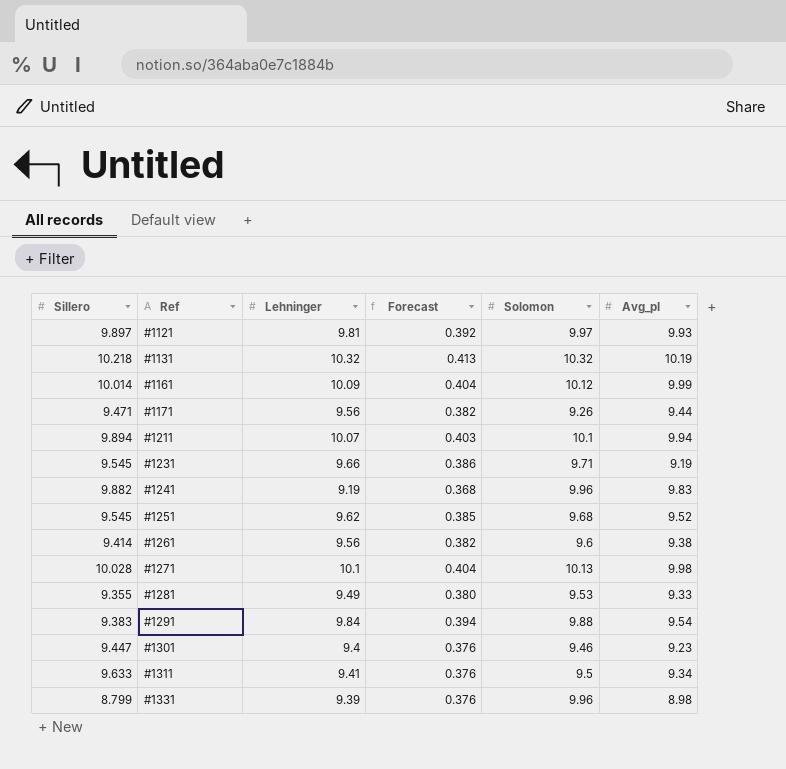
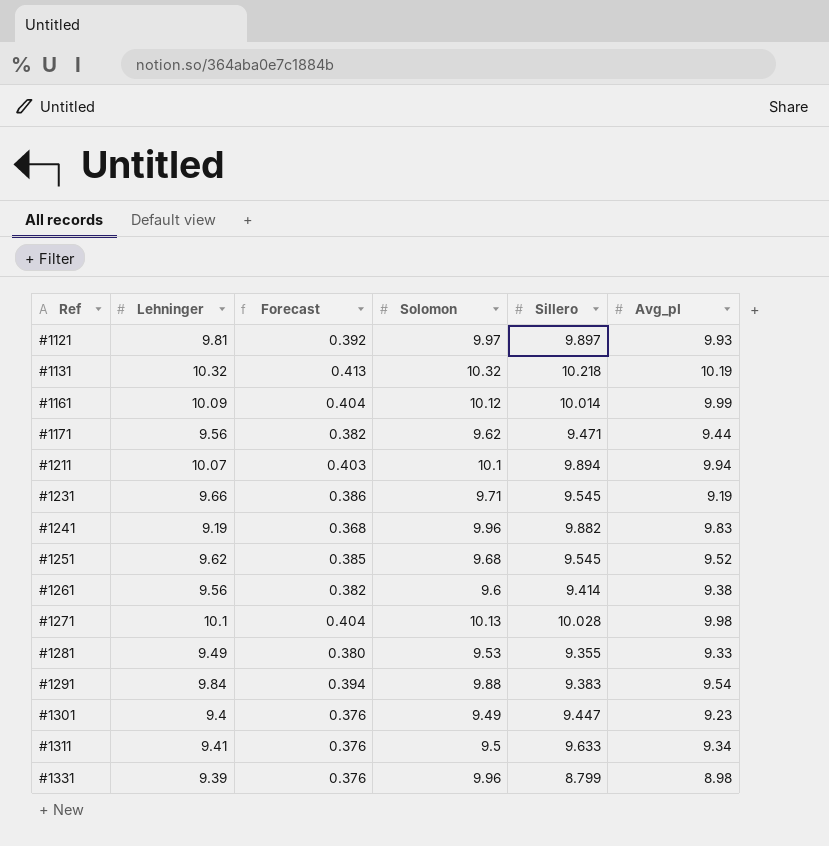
column Sillero | position: 1 -> 5
#1171 | Solomon: 9.26 -> 9.62
#1301 | Solomon: 9.46 -> 9.49

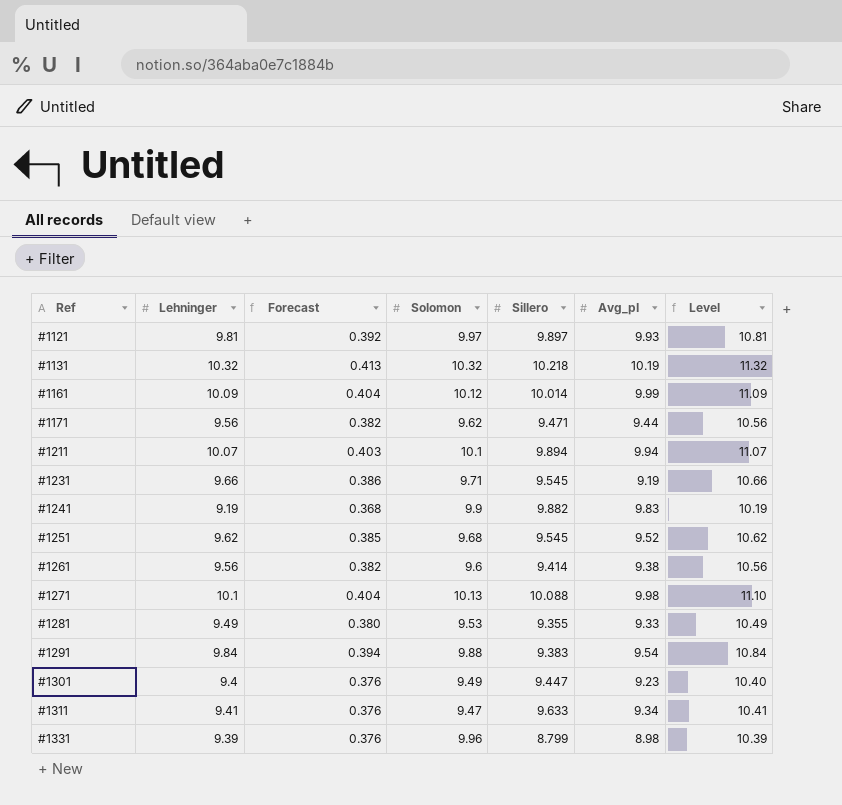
column Level | formula: none -> [Lehninger] + 1
#1241 | Solomon: 9.96 -> 9.9
#1271 | Sillero: 10.028 -> 10.088
#1311 | Solomon: 9.5 -> 9.47

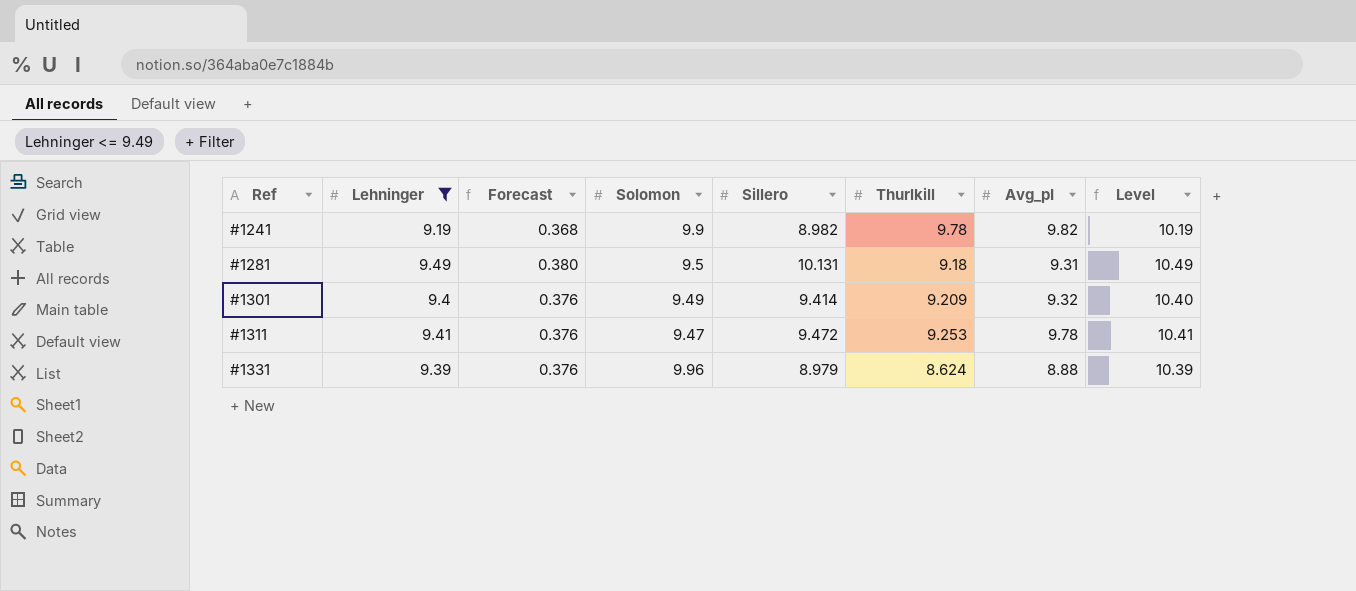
filter: none -> Lehninger <= 9.49
column Thurlkill | position: none -> 6
#1241 | Sillero: 9.882 -> 8.982
#1241 | Avg_pI: 9.83 -> 9.82
#1281 | Solomon: 9.53 -> 9.5
#1281 | Sillero: 9.355 -> 10.131
#1281 | Avg_pI: 9.33 -> 9.31
#1301 | Sillero: 9.447 -> 9.414
#1301 | Avg_pI: 9.23 -> 9.32
#1311 | Sillero: 9.633 -> 9.472
#1311 | Avg_pI: 9.34 -> 9.78
#1331 | Sillero: 8.799 -> 8.979
#1331 | Avg_pI: 8.98 -> 8.88

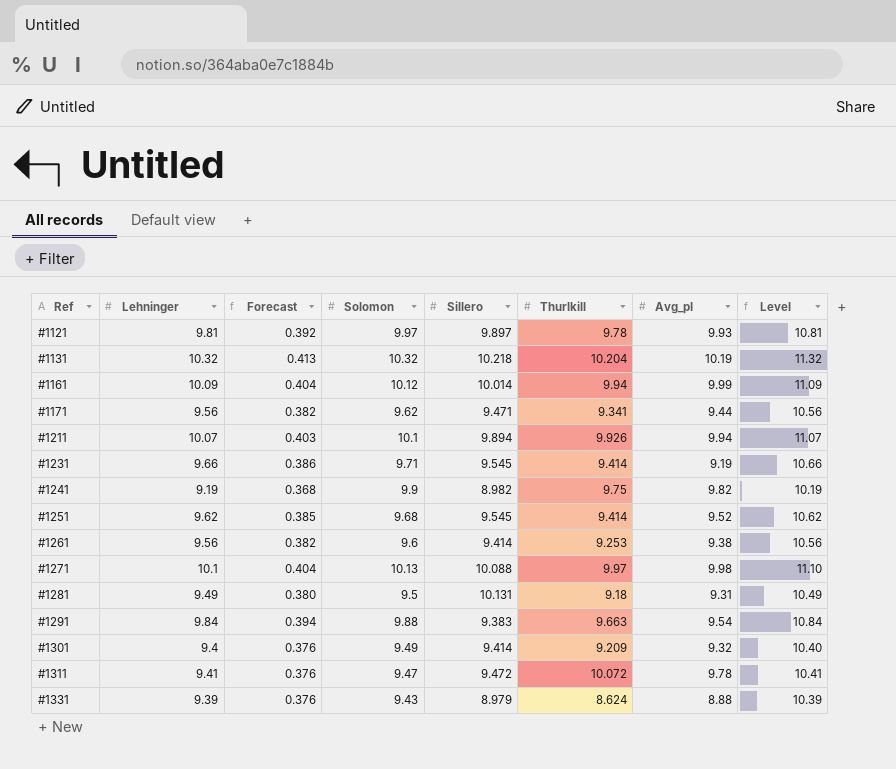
filter: Lehninger <= 9.49 -> none
#1241 | Thurlkill: 9.78 -> 9.75
#1311 | Thurlkill: 9.253 -> 10.072
#1331 | Solomon: 9.96 -> 9.43

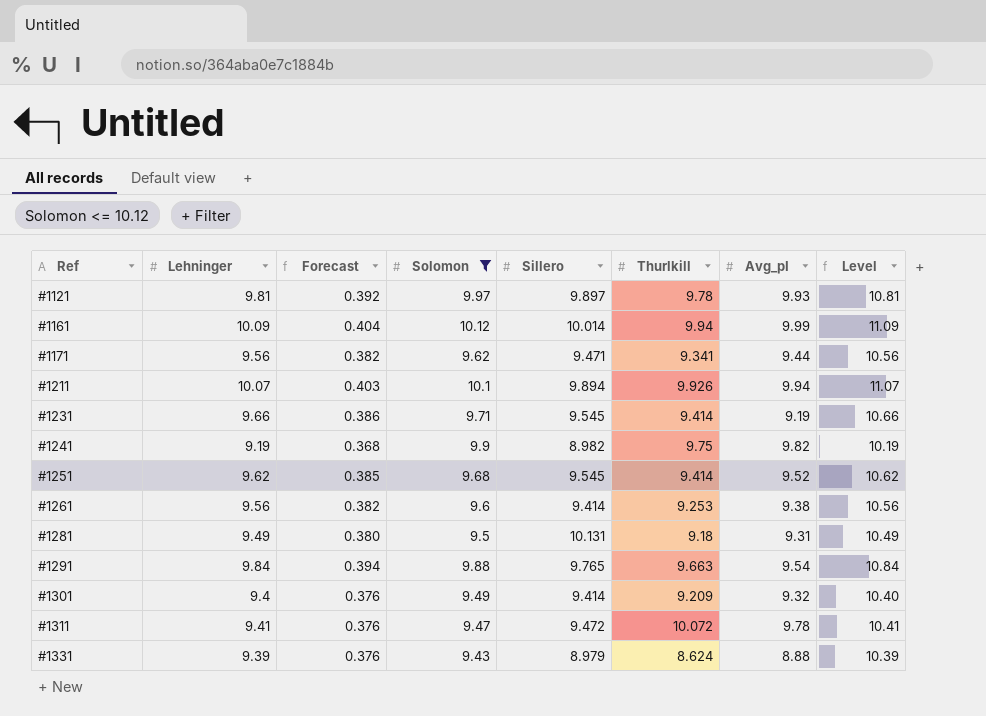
filter: none -> Solomon <= 10.12
#1291 | Sillero: 9.383 -> 9.765

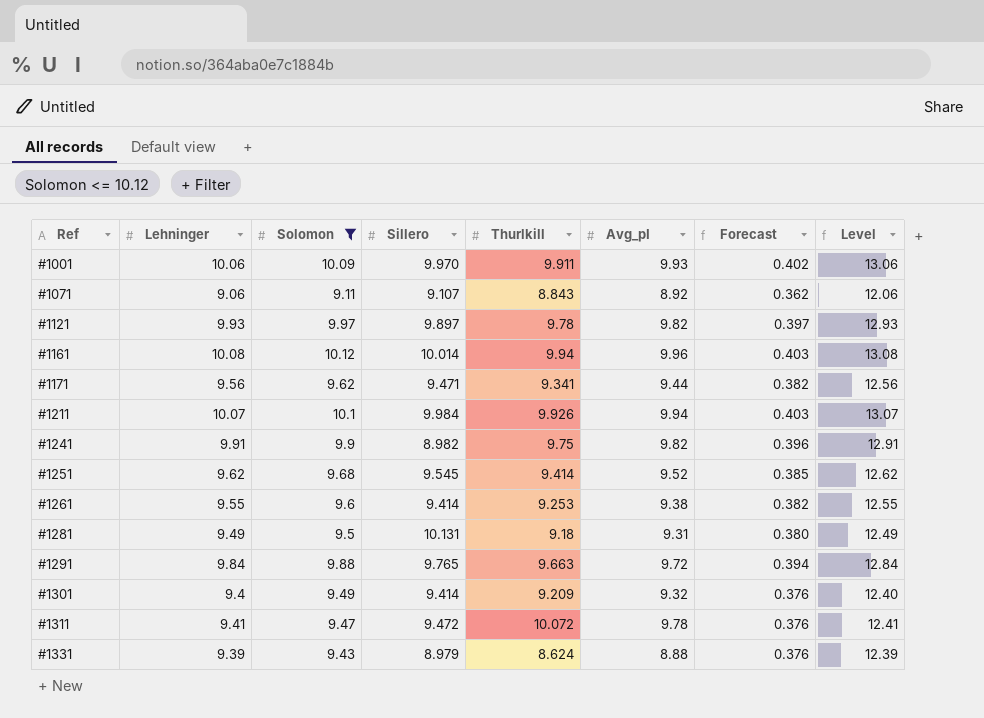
column Forecast | position: 3 -> 7
column Level | formula: [Lehninger] + 1 -> [Lehninger] + 3
row #1231: 9.66 | 0.386 | 9.71 | 9.545 | 9.414 | 9.19 | 10.66 -> none
row #1001: none -> 10.06 | 10.09 | 9.970 | 9.911 | 9.93 | 0.402 | 13.06
row #1071: none -> 9.06 | 9.11 | 9.107 | 8.843 | 8.92 | 0.362 | 12.06
#1121 | Lehninger: 9.81 -> 9.93
#1121 | Avg_pI: 9.93 -> 9.82
#1121 | Forecast: 0.392 -> 0.397
#1161 | Lehninger: 10.09 -> 10.08
#1161 | Avg_pI: 9.99 -> 9.96
#1161 | Forecast: 0.404 -> 0.403
#1211 | Sillero: 9.894 -> 9.984
#1241 | Lehninger: 9.19 -> 9.91
#1241 | Forecast: 0.368 -> 0.396
#1261 | Lehninger: 9.56 -> 9.55
#1291 | Avg_pI: 9.54 -> 9.72

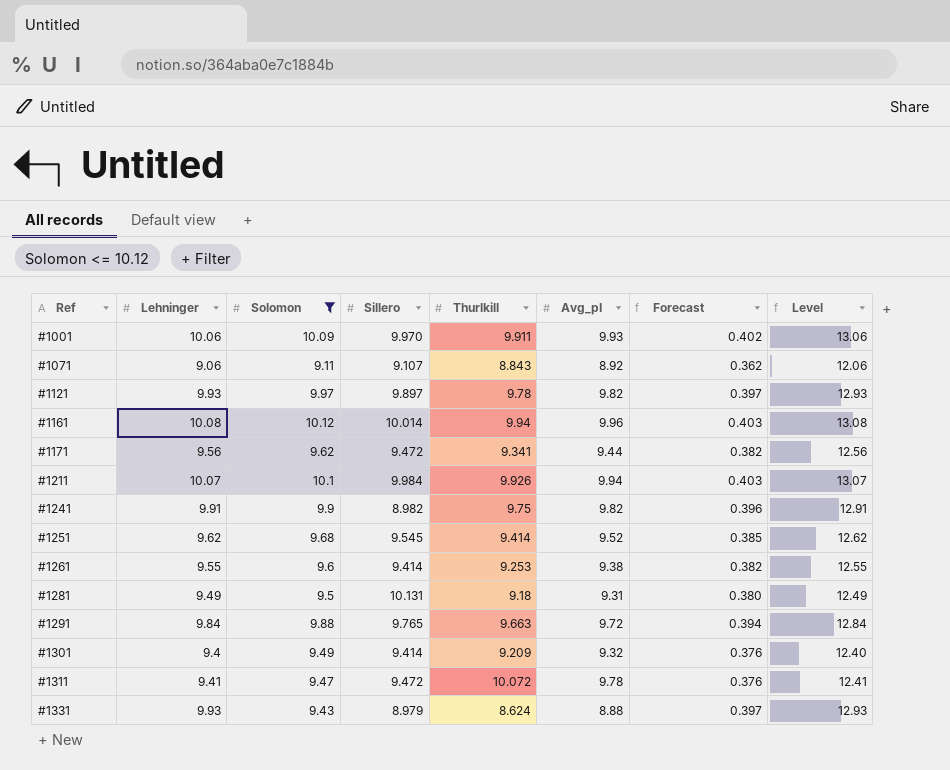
#1171 | Sillero: 9.471 -> 9.472
#1331 | Lehninger: 9.39 -> 9.93
#1331 | Forecast: 0.376 -> 0.397
#1331 | Level: 12.39 -> 12.93

